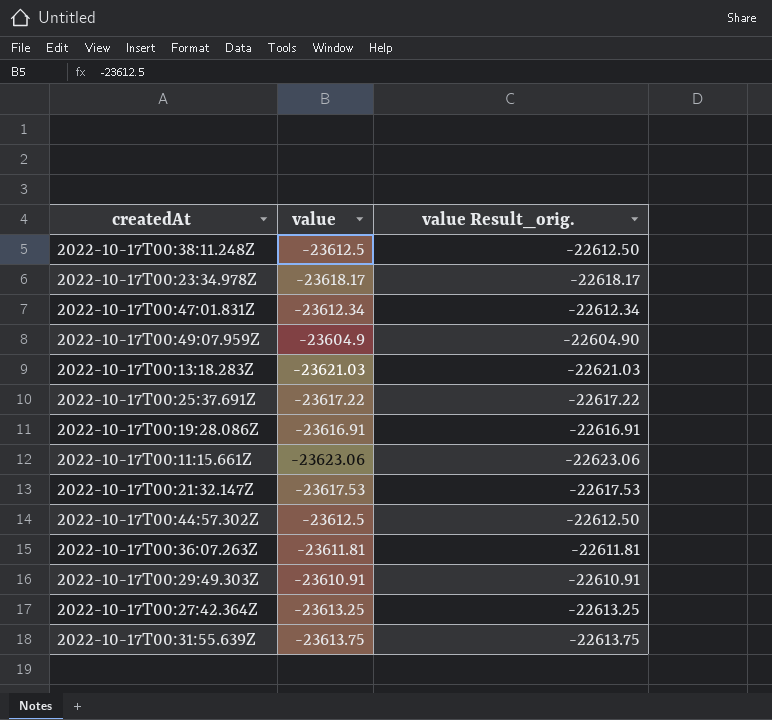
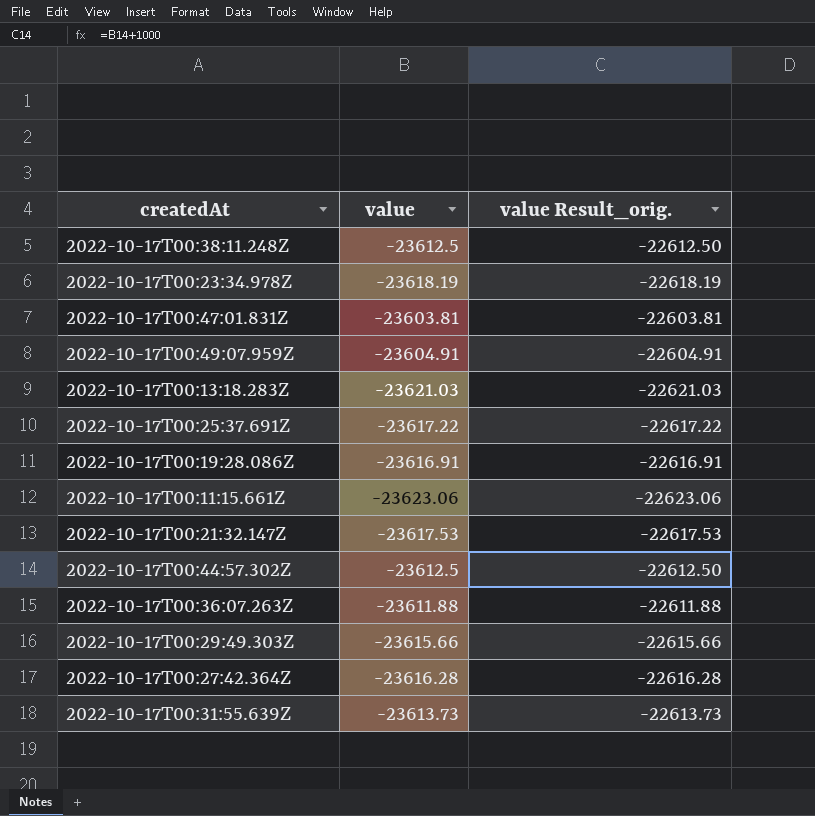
2022-10-17T00:23:34.978Z | value: -23618.17 -> -23618.19
2022-10-17T00:23:34.978Z | value Result_orig.: -22618.17 -> -22618.19
2022-10-17T00:47:01.831Z | value: -23612.34 -> -23603.81
2022-10-17T00:47:01.831Z | value Result_orig.: -22612.34 -> -22603.81
2022-10-17T00:49:07.959Z | value: -23604.9 -> -23604.91
2022-10-17T00:49:07.959Z | value Result_orig.: -22604.90 -> -22604.91
2022-10-17T00:36:07.263Z | value: -23611.81 -> -23611.88
2022-10-17T00:36:07.263Z | value Result_orig.: -22611.81 -> -22611.88
2022-10-17T00:29:49.303Z | value: -23610.91 -> -23615.66
2022-10-17T00:29:49.303Z | value Result_orig.: -22610.91 -> -22615.66
2022-10-17T00:27:42.364Z | value: -23613.25 -> -23616.28
2022-10-17T00:27:42.364Z | value Result_orig.: -22613.25 -> -22616.28
2022-10-17T00:31:55.639Z | value: -23613.75 -> -23613.73
2022-10-17T00:31:55.639Z | value Result_orig.: -22613.75 -> -22613.73

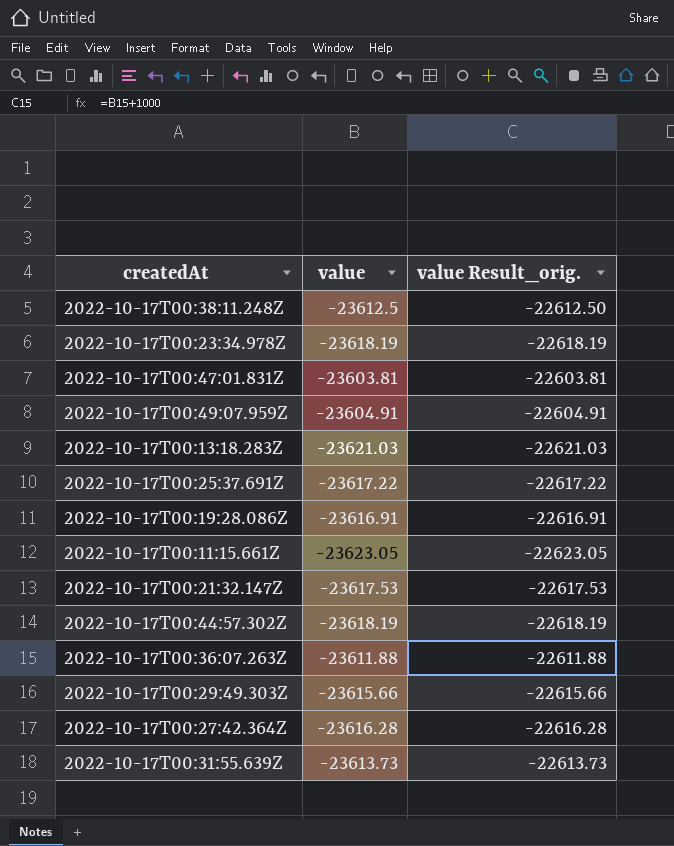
2022-10-17T00:11:15.661Z | value: -23623.06 -> -23623.05
2022-10-17T00:11:15.661Z | value Result_orig.: -22623.06 -> -22623.05
2022-10-17T00:44:57.302Z | value: -23612.5 -> -23618.19
2022-10-17T00:44:57.302Z | value Result_orig.: -22612.50 -> -22618.19

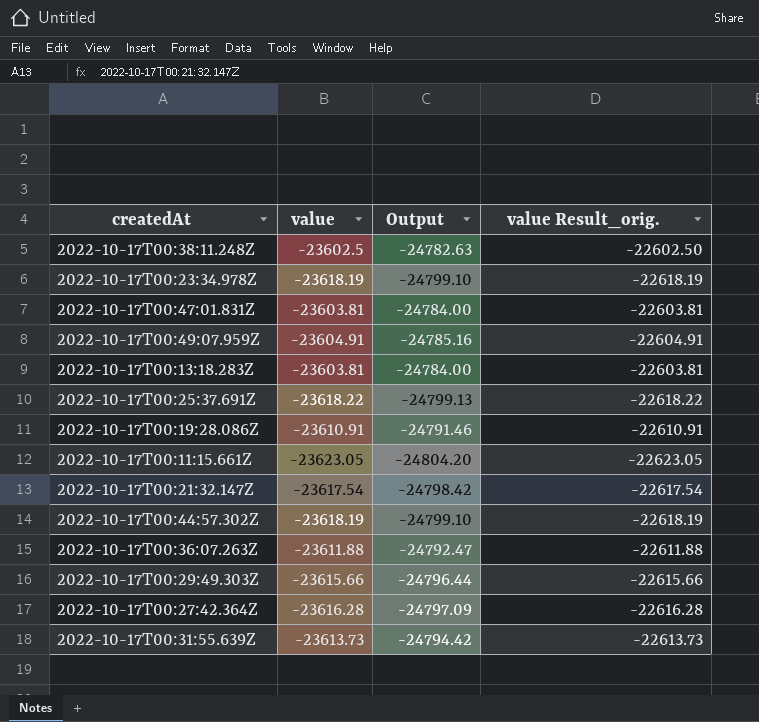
column Output | formula: none -> [value] * 1.05
2022-10-17T00:38:11.248Z | value: -23612.5 -> -23602.5
2022-10-17T00:38:11.248Z | value Result_orig.: -22612.50 -> -22602.50
2022-10-17T00:13:18.283Z | value: -23621.03 -> -23603.81
2022-10-17T00:13:18.283Z | value Result_orig.: -22621.03 -> -22603.81
2022-10-17T00:25:37.691Z | value: -23617.22 -> -23618.22
2022-10-17T00:25:37.691Z | value Result_orig.: -22617.22 -> -22618.22
2022-10-17T00:19:28.086Z | value: -23616.91 -> -23610.91
2022-10-17T00:19:28.086Z | value Result_orig.: -22616.91 -> -22610.91
2022-10-17T00:21:32.147Z | value: -23617.53 -> -23617.54
2022-10-17T00:21:32.147Z | value Result_orig.: -22617.53 -> -22617.54

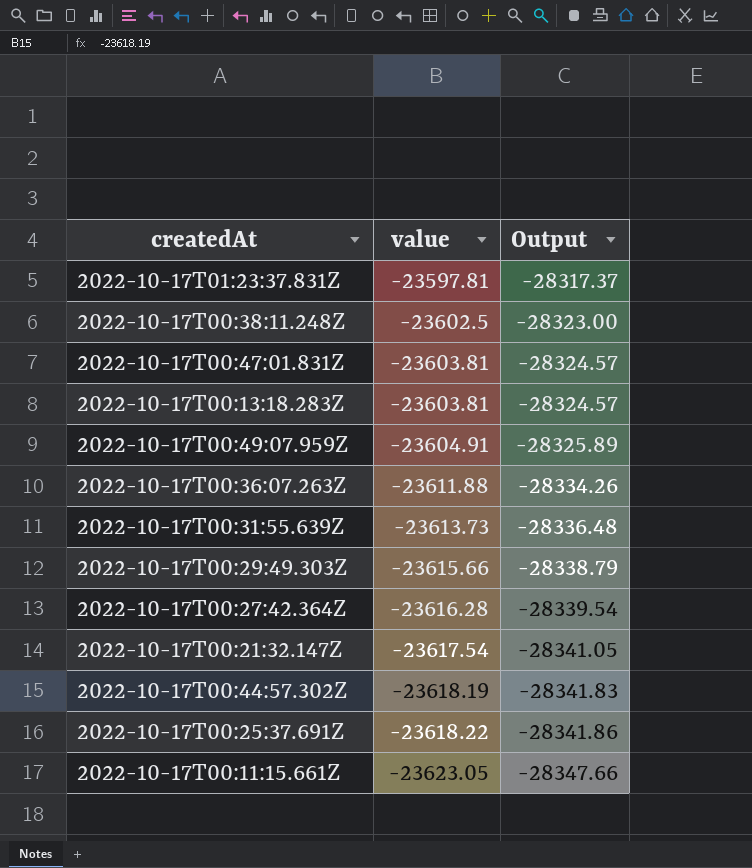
row order: none -> value descending
column value Result_orig. | formula: [value] + 1000 -> none
column Output | formula: [value] * 1.05 -> [value] * 1.2
row 2022-10-17T00:23:34.978Z: -23618.19 | -24799.10 | -22618.19 -> none
row 2022-10-17T00:19:28.086Z: -23610.91 | -24791.46 | -22610.91 -> none
row 2022-10-17T01:23:37.831Z: none -> -23597.81 | -28317.37

